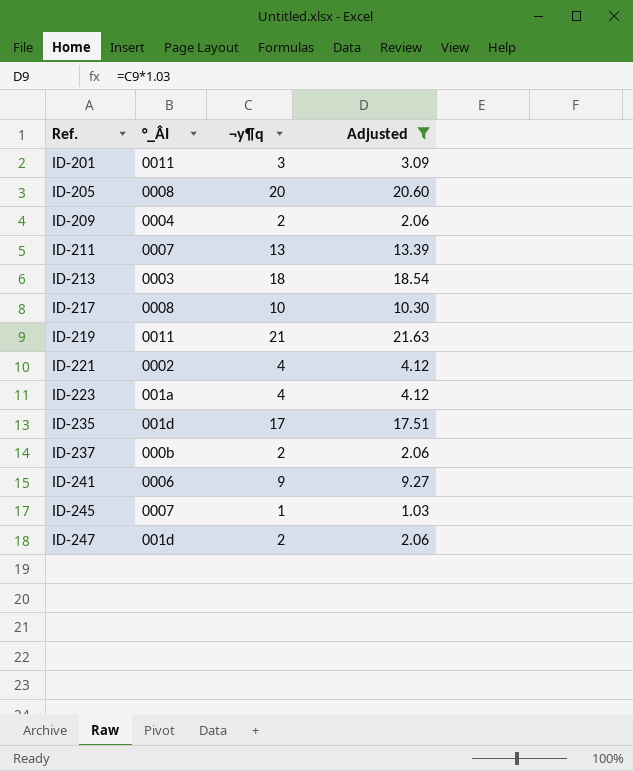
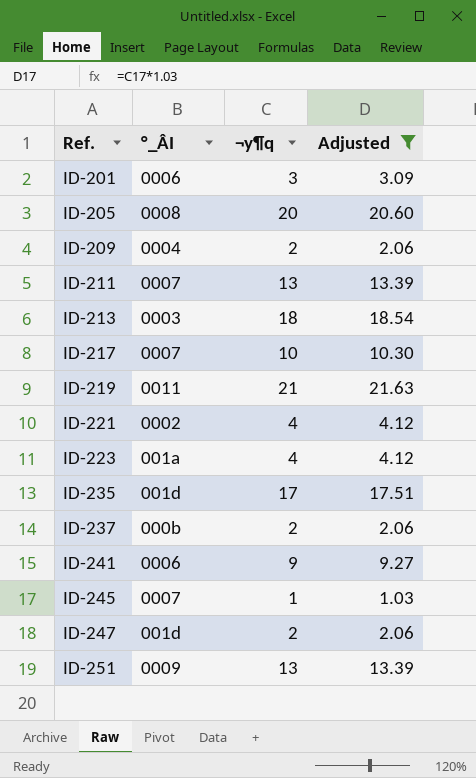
ID-201 | °_ÂI: 0011 -> 0006
ID-217 | °_ÂI: 0008 -> 0007
row ID-251: none -> 0009 | 13 | 13.39

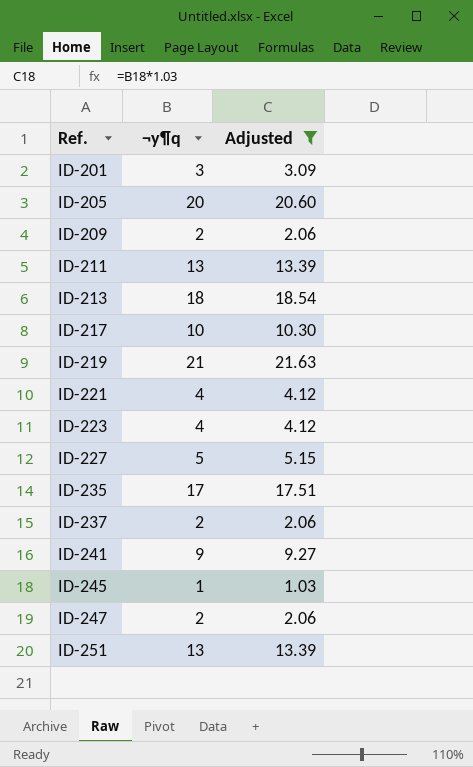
column °_ÂI | position: 2 -> none
row ID-227: none -> 5 | 5.15

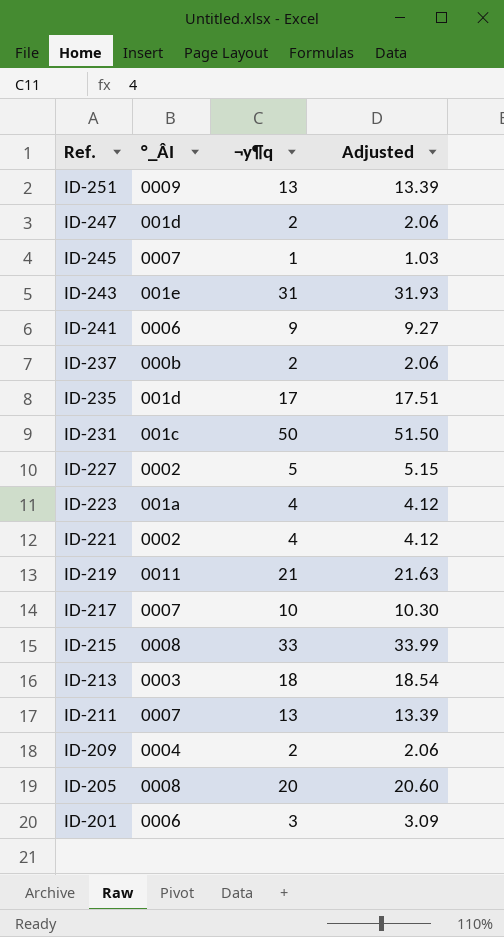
filter: Adjusted <= 21.63 -> none
row order: Ref. ascending -> Ref. descending
column °_ÂI | position: none -> 2

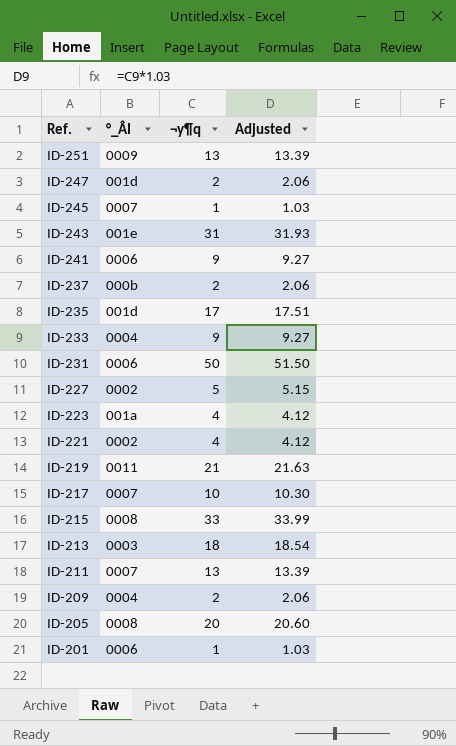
row ID-233: none -> 0004 | 9 | 9.27
ID-231 | °_ÂI: 001c -> 0006
ID-201 | ¬y¶q: 3 -> 1
ID-201 | Adjusted: 3.09 -> 1.03

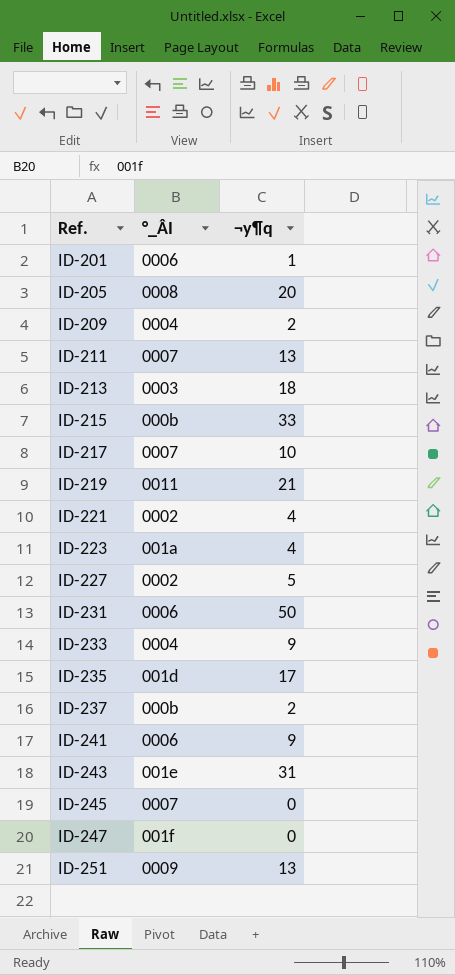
row order: Ref. descending -> Ref. ascending
column Adjusted | formula: [¬y¶q] * 1.03 -> none
ID-215 | °_ÂI: 0008 -> 000b
ID-245 | ¬y¶q: 1 -> 0
ID-247 | °_ÂI: 001d -> 001f
ID-247 | ¬y¶q: 2 -> 0

